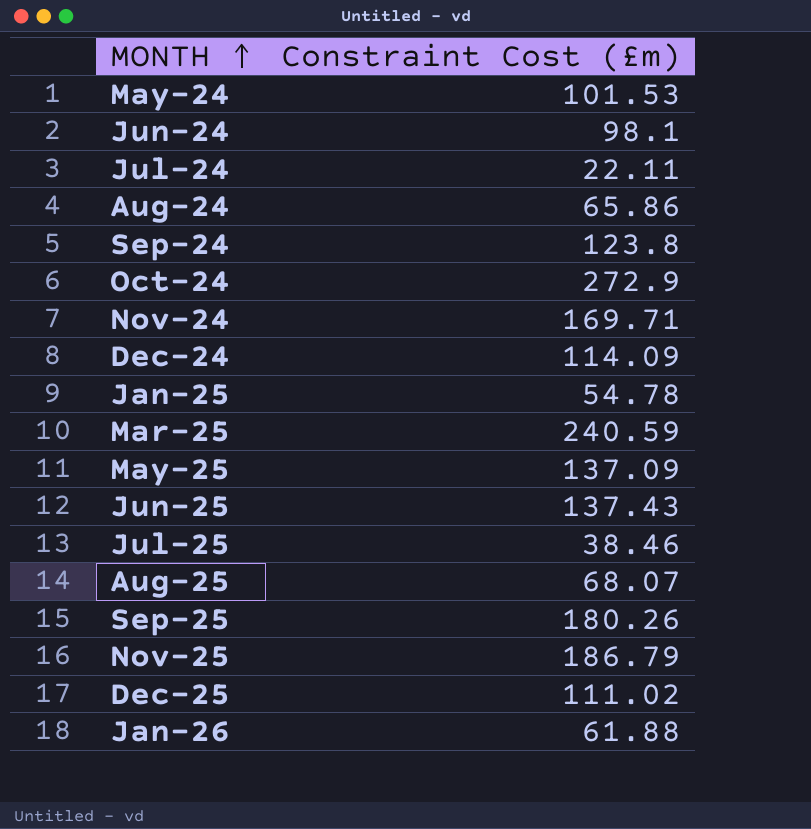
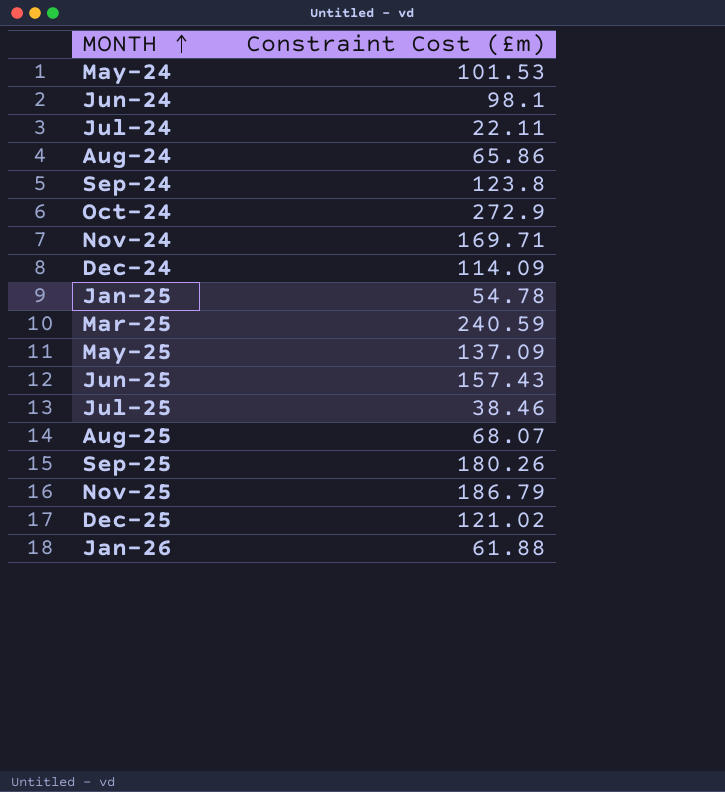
Jun-25 | Constraint Cost (£m): 137.43 -> 157.43
Dec-25 | Constraint Cost (£m): 111.02 -> 121.02

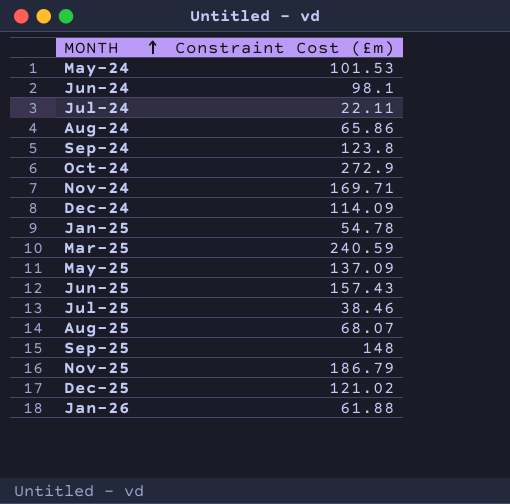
Sep-25 | Constraint Cost (£m): 180.26 -> 148

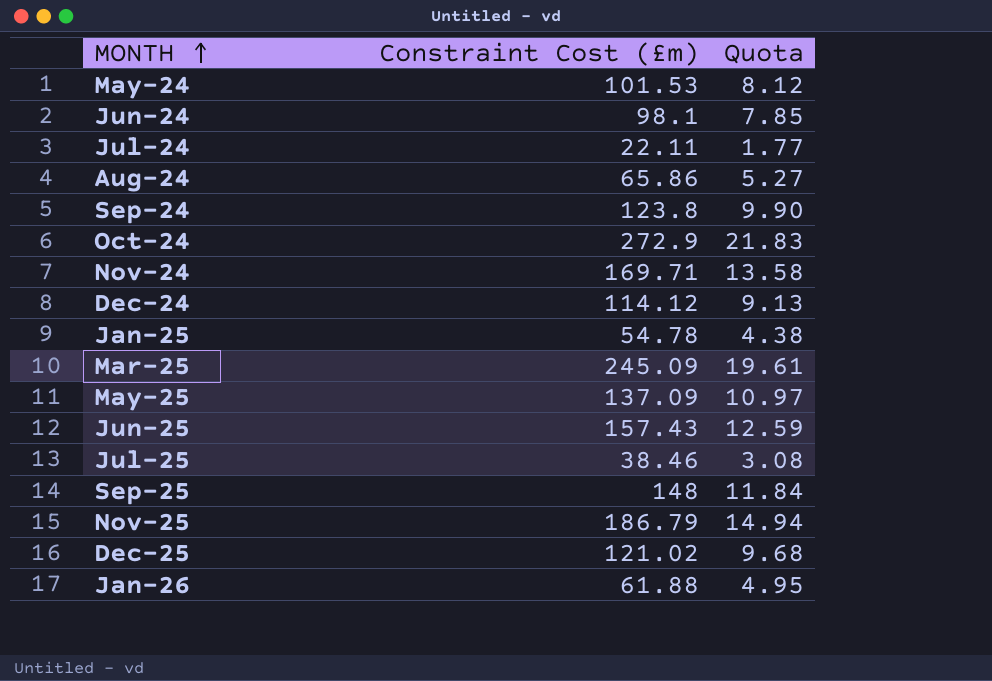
column Quota | formula: none -> [Constraint Cost (£m)] * 0.08
row Aug-25: 68.07 -> none
Dec-24 | Constraint Cost (£m): 114.09 -> 114.12
Mar-25 | Constraint Cost (£m): 240.59 -> 245.09

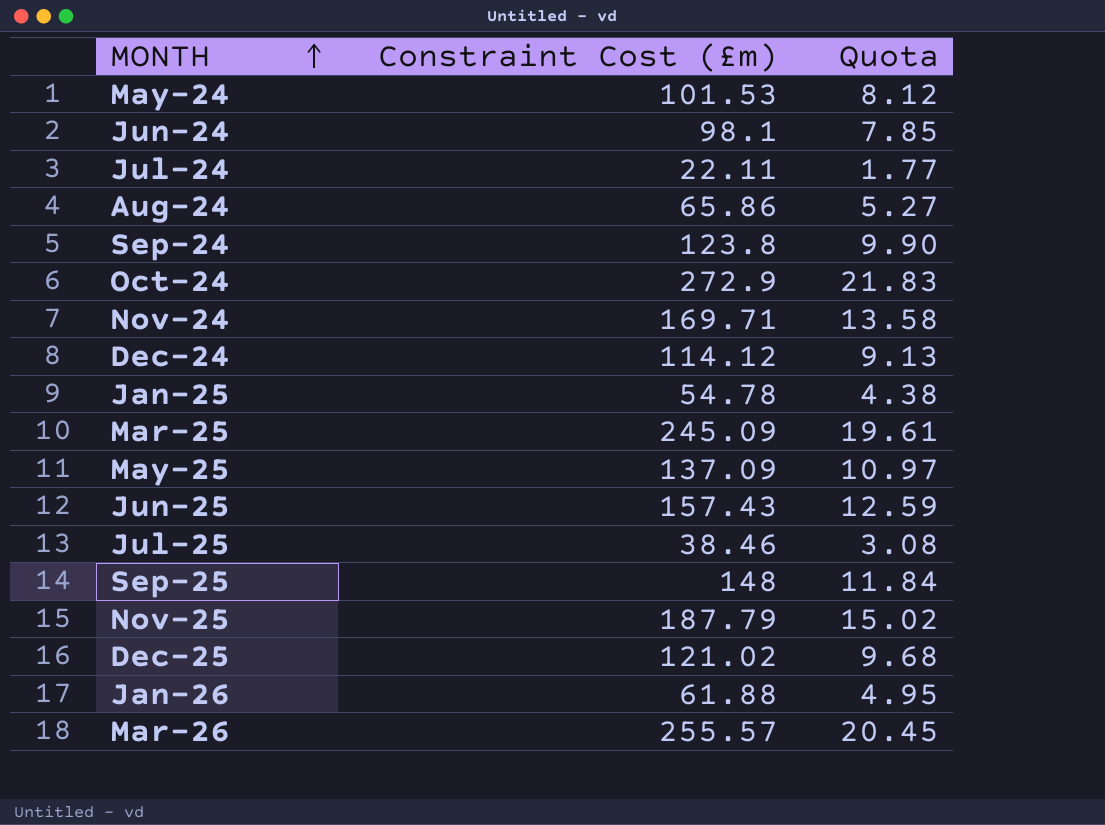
Nov-25 | Constraint Cost (£m): 186.79 -> 187.79
Nov-25 | Quota: 14.94 -> 15.02
row Mar-26: none -> 255.57 | 20.45

